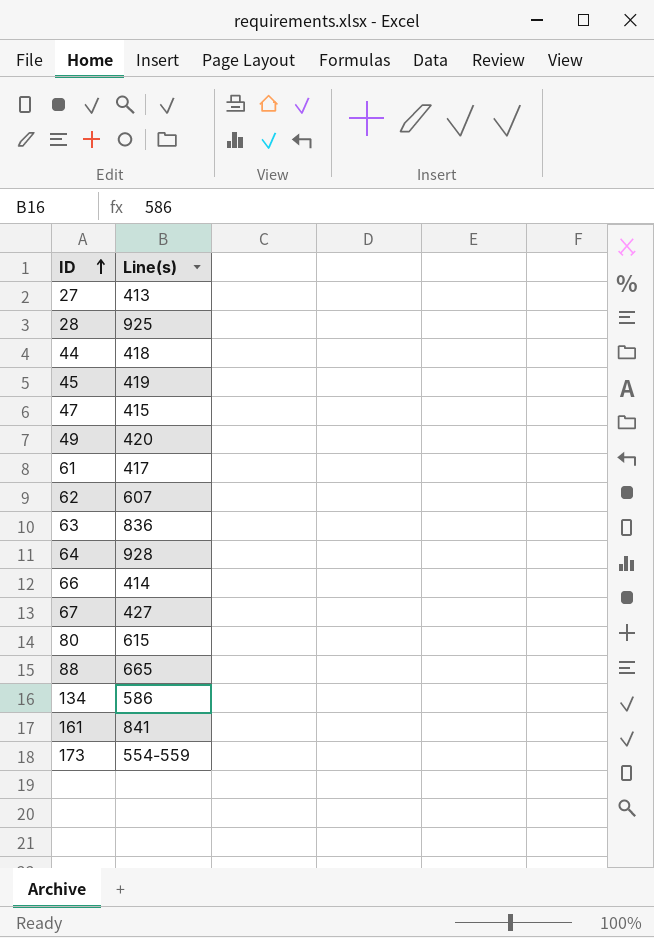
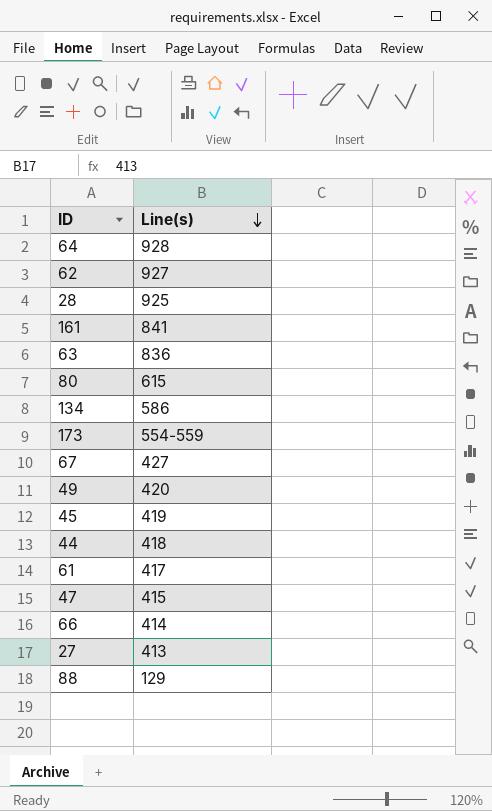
row order: ID ascending -> Line(s) descending
62 | Line(s): 607 -> 927
88 | Line(s): 665 -> 129

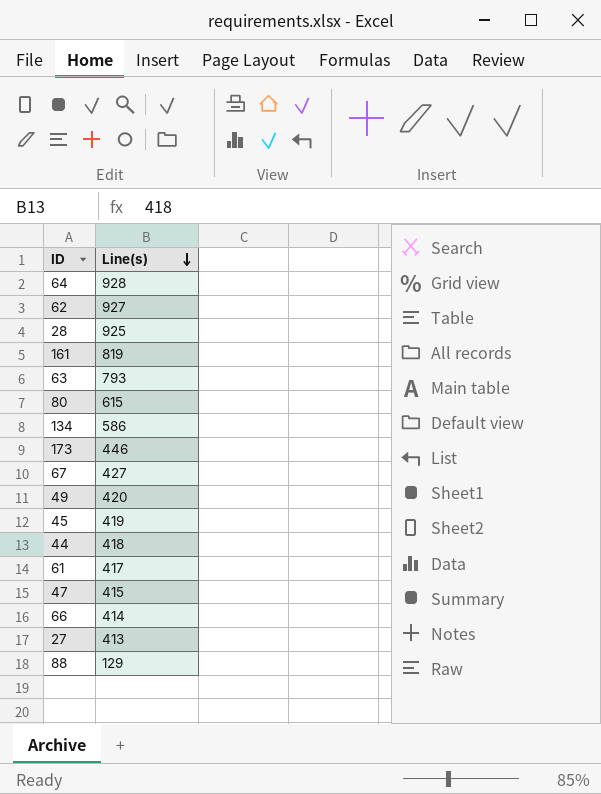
161 | Line(s): 841 -> 819
63 | Line(s): 836 -> 793
173 | Line(s): 554-559 -> 446

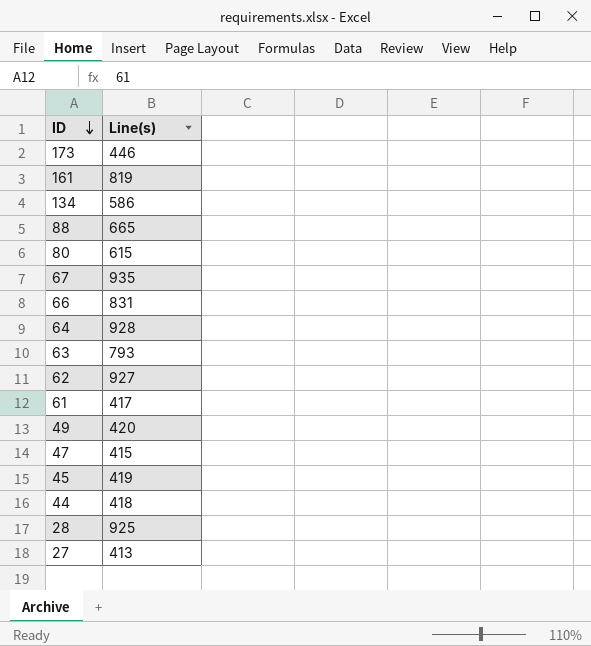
row order: Line(s) descending -> ID descending
88 | Line(s): 129 -> 665
67 | Line(s): 427 -> 935
66 | Line(s): 414 -> 831

